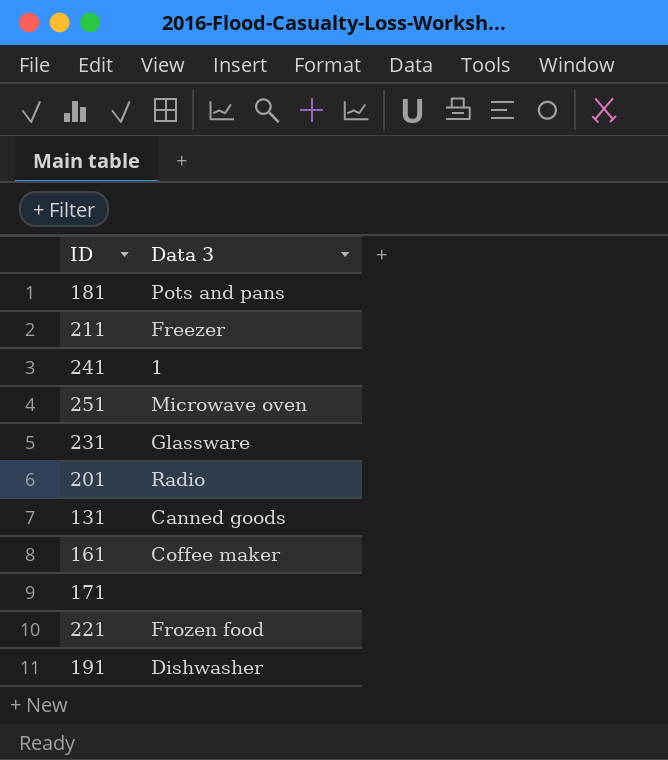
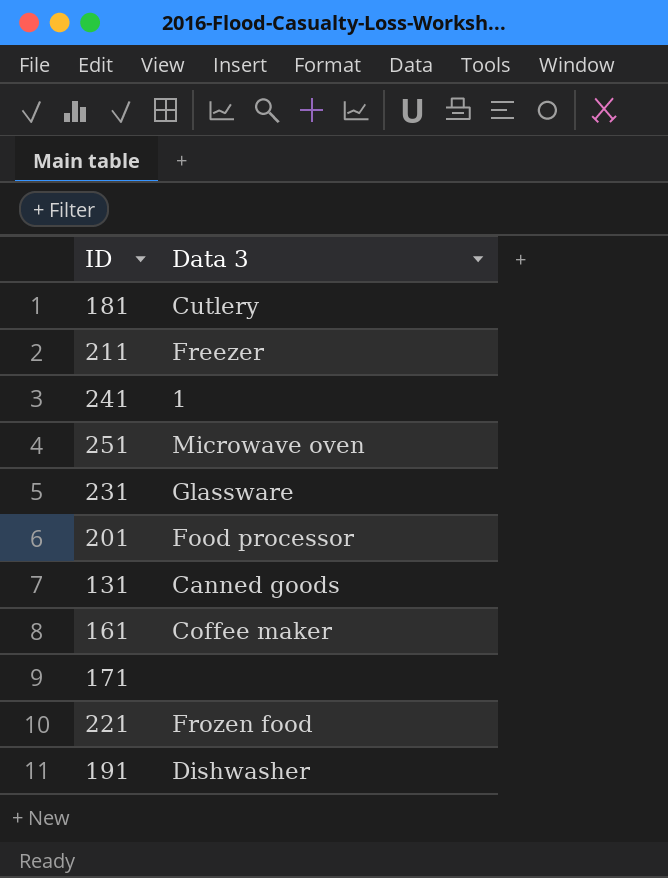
181 | Data 3: Pots and pans -> Cutlery
201 | Data 3: Radio -> Food processor

